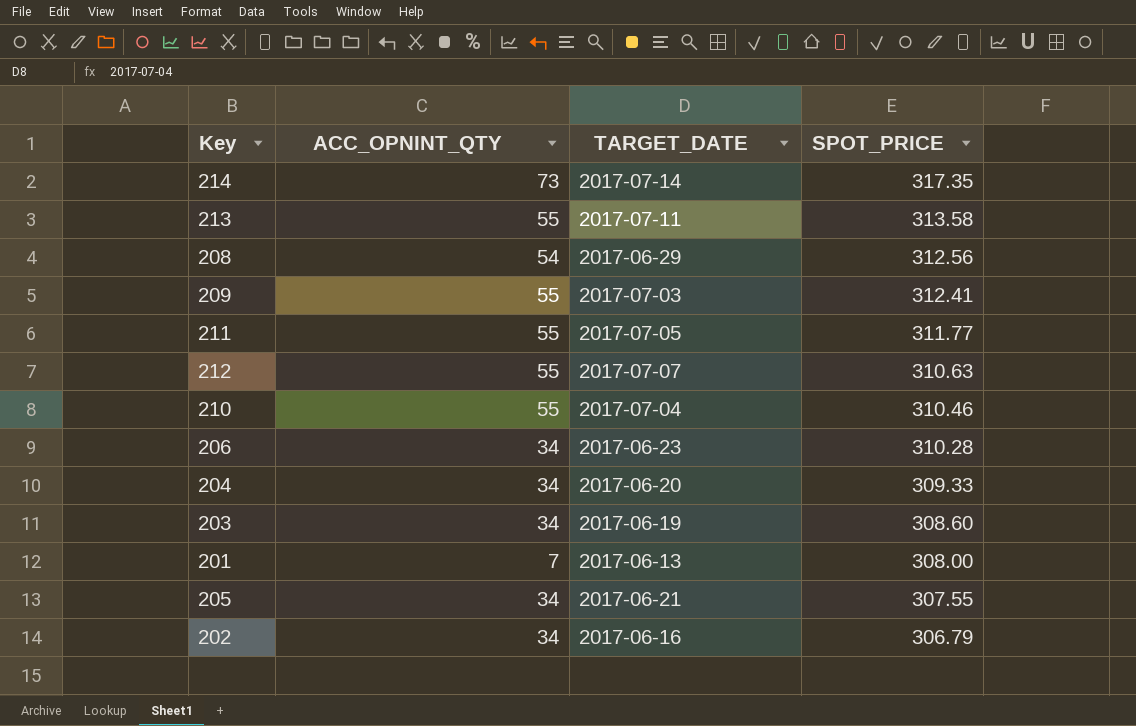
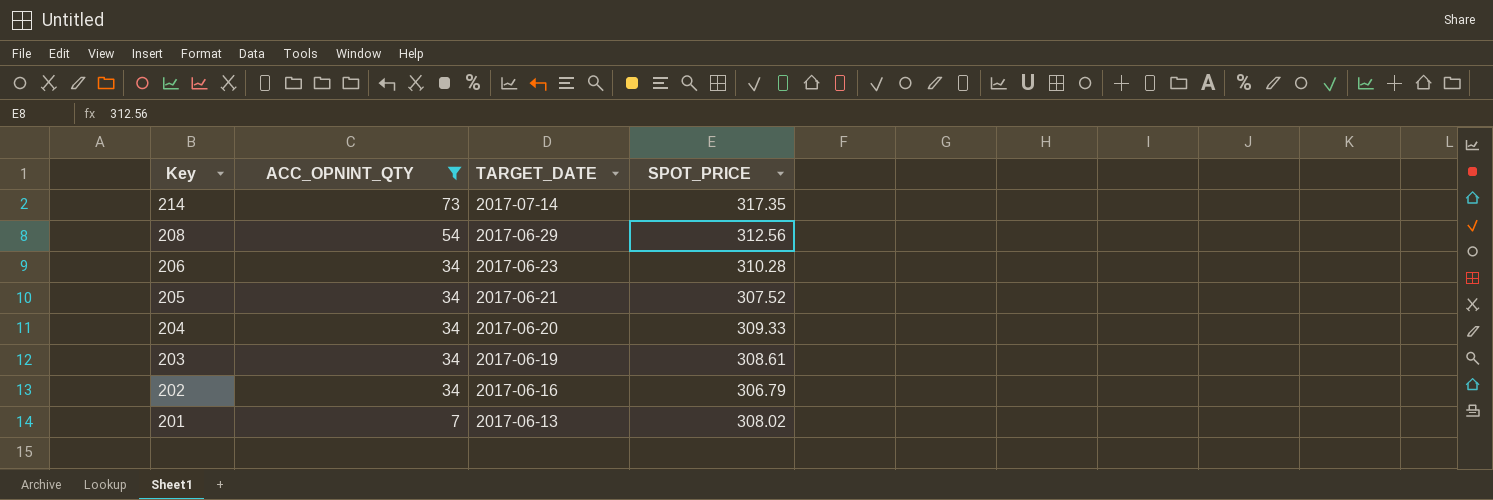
filter: none -> ACC_OPNINT_QTY != 55
row order: SPOT_PRICE descending -> Key descending
205 | SPOT_PRICE: 307.55 -> 307.52
203 | SPOT_PRICE: 308.60 -> 308.61
201 | SPOT_PRICE: 308.00 -> 308.02

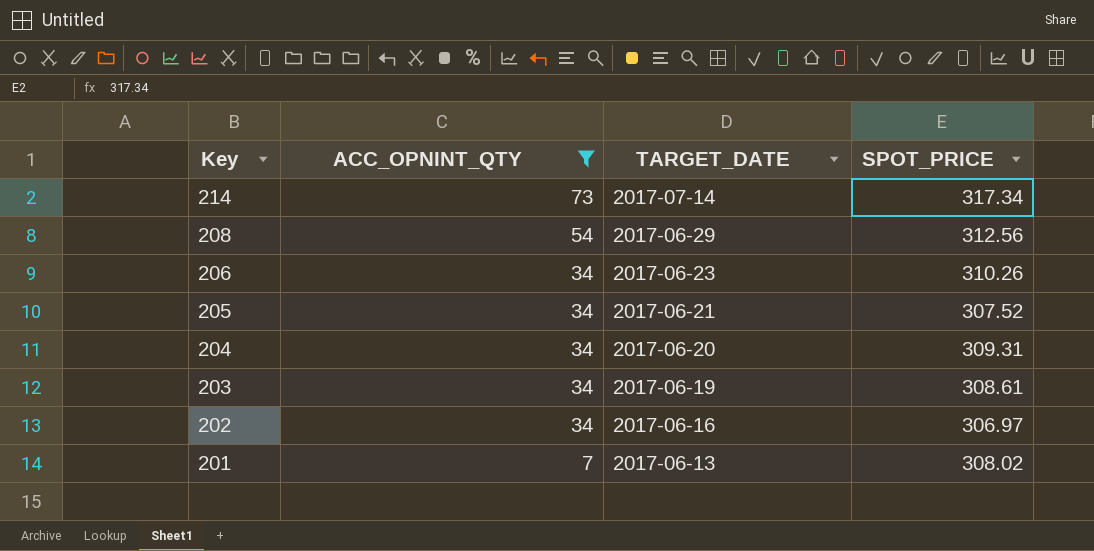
214 | SPOT_PRICE: 317.35 -> 317.34
206 | SPOT_PRICE: 310.28 -> 310.26
204 | SPOT_PRICE: 309.33 -> 309.31
202 | SPOT_PRICE: 306.79 -> 306.97

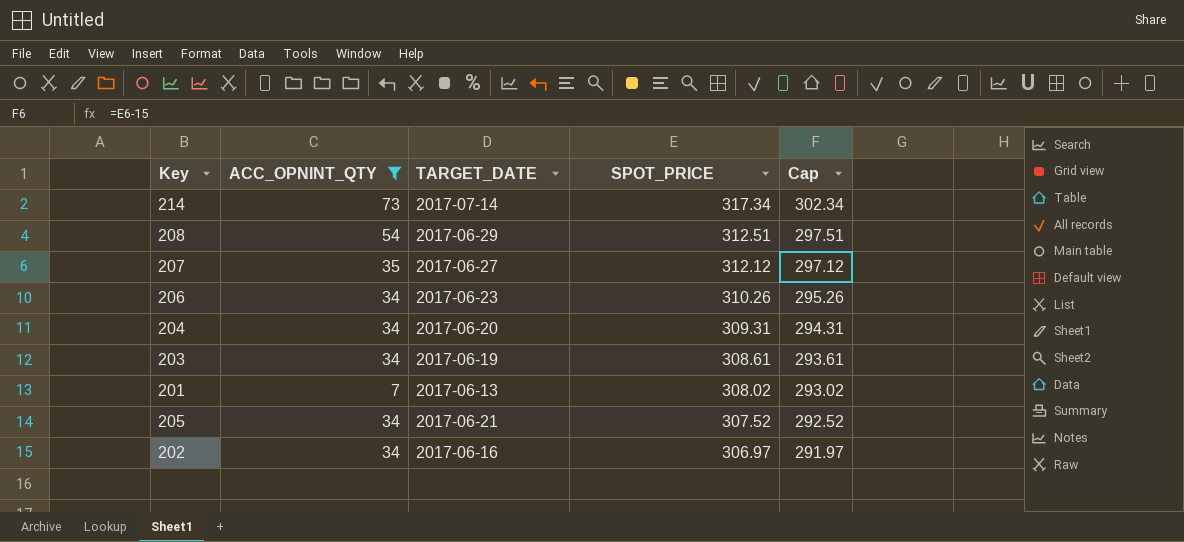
row order: Key descending -> SPOT_PRICE descending
column Cap | formula: none -> [SPOT_PRICE] - 15
208 | SPOT_PRICE: 312.56 -> 312.51
row 207: none -> 35 | 2017-06-27 | 312.12 | 297.12

